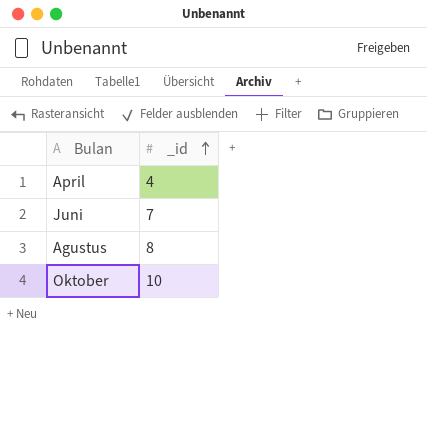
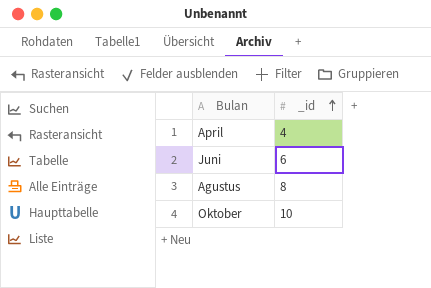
Juni | _id: 7 -> 6

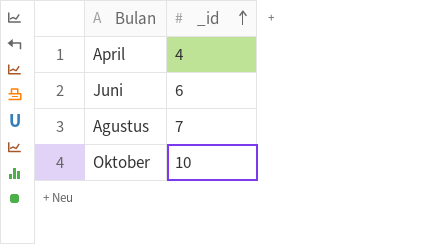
Agustus | _id: 8 -> 7

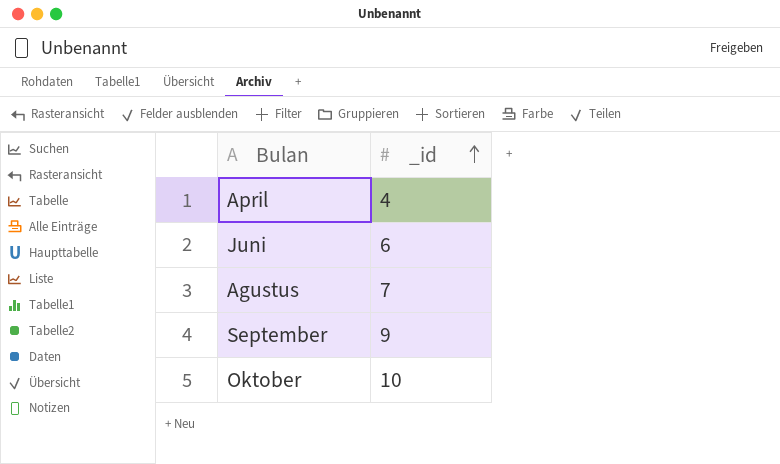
row September: none -> 9

